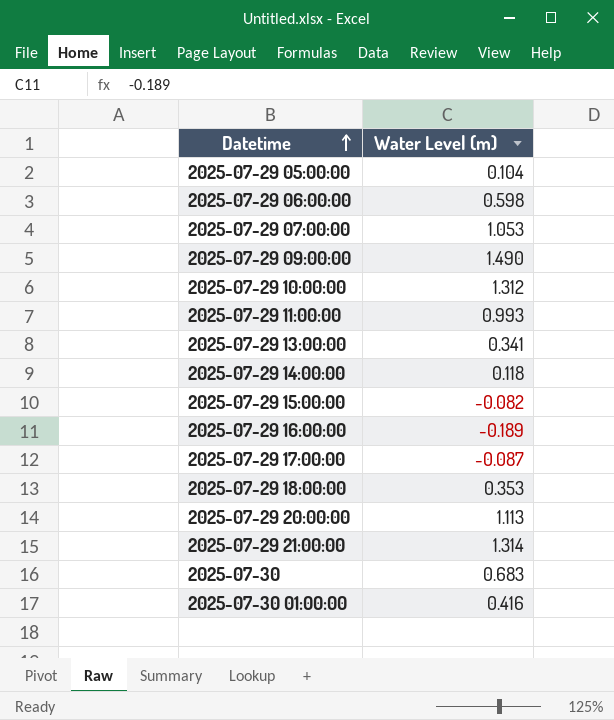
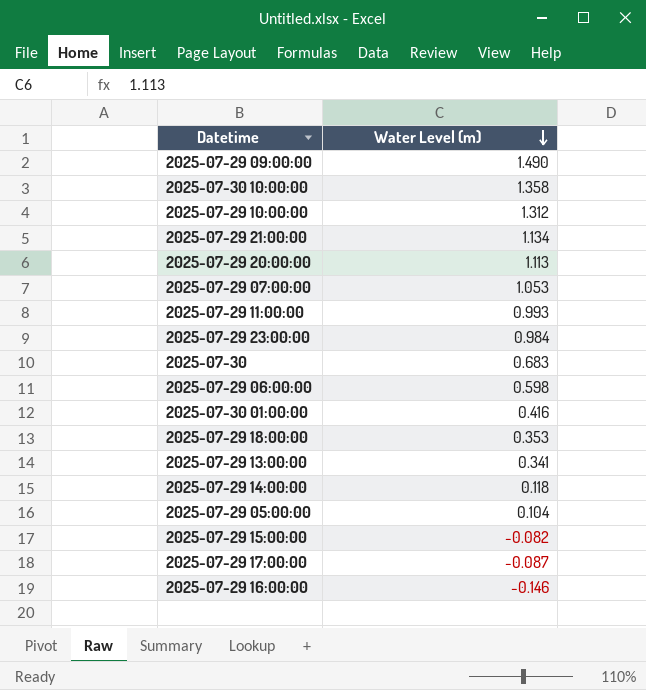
row order: Datetime ascending -> Water Level (m) descending
row 2025-07-30 10:00:00: none -> 1.358
2025-07-29 21:00:00 | Water Level (m): 1.314 -> 1.134
row 2025-07-29 23:00:00: none -> 0.984
2025-07-29 16:00:00 | Water Level (m): -0.189 -> -0.146

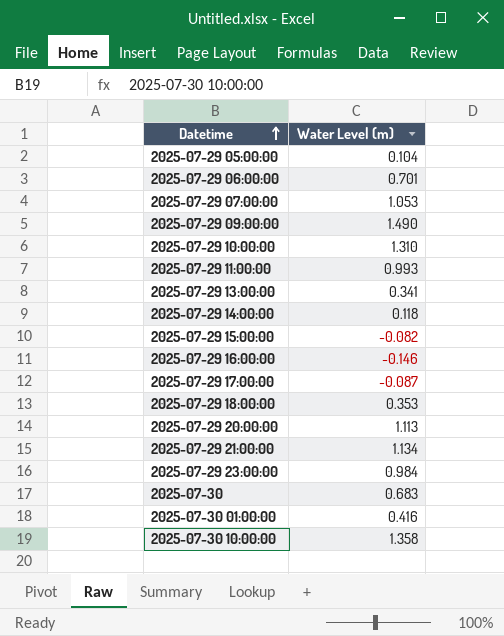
row order: Water Level (m) descending -> Datetime ascending
2025-07-29 06:00:00 | Water Level (m): 0.598 -> 0.701
2025-07-29 10:00:00 | Water Level (m): 1.312 -> 1.310

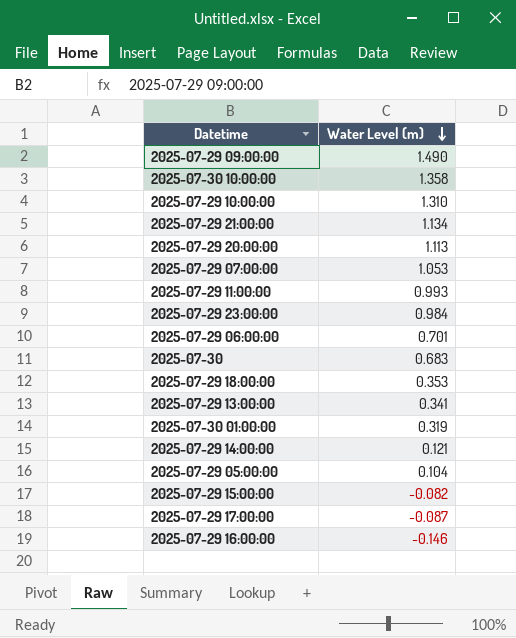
row order: Datetime ascending -> Water Level (m) descending
2025-07-30 01:00:00 | Water Level (m): 0.416 -> 0.319
2025-07-29 14:00:00 | Water Level (m): 0.118 -> 0.121

